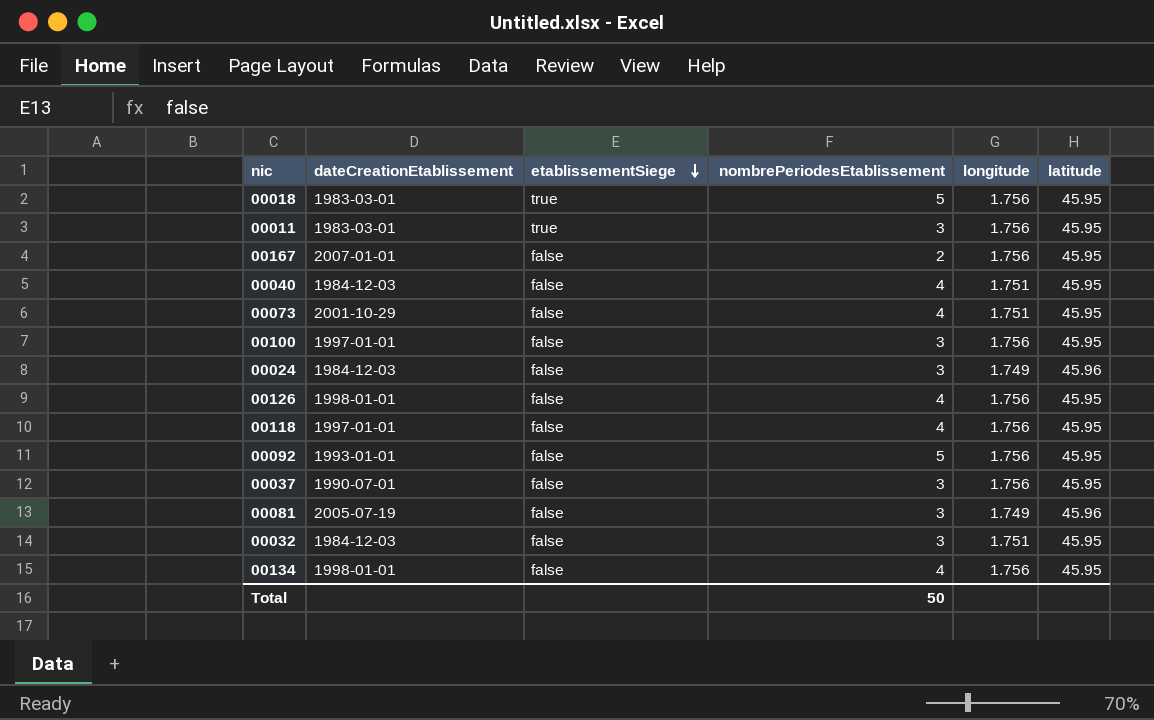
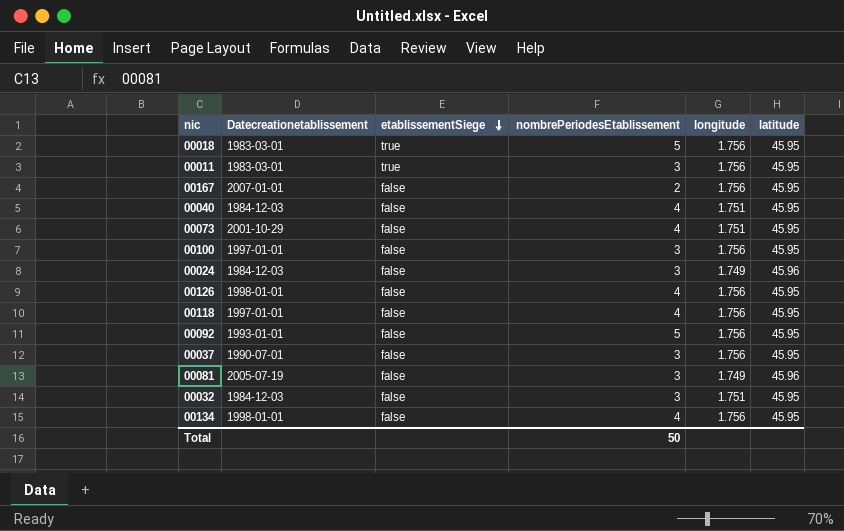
column name: dateCreationEtablissement -> Datecreationetablissement

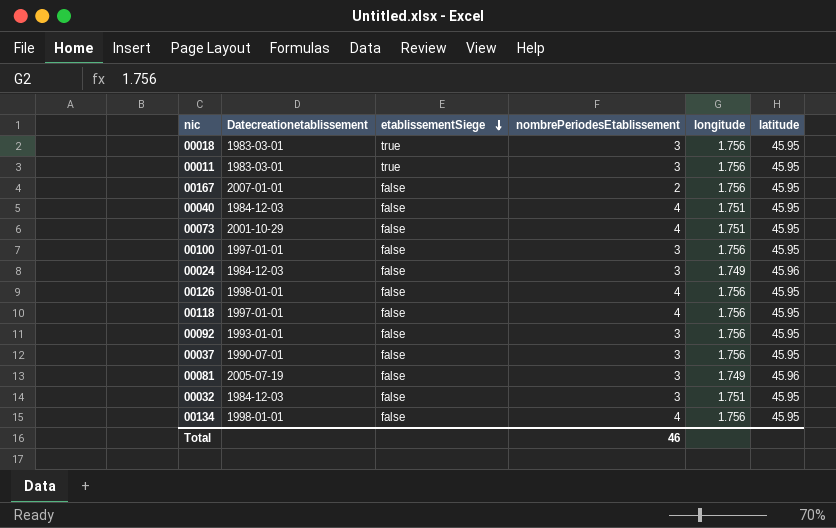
00018 | nombrePeriodesEtablissement: 5 -> 3
00092 | nombrePeriodesEtablissement: 5 -> 3
Total | nombrePeriodesEtablissement: 50 -> 46

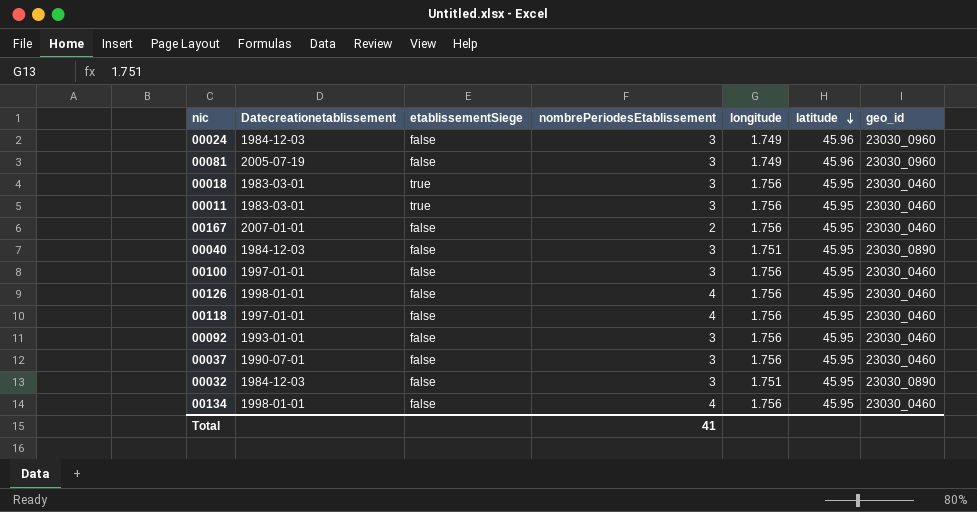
row order: etablissementSiege descending -> latitude descending
column geo_id | position: none -> 7
row 00073: 2001-10-29 | false | 4 | 1.751 | 45.95 -> none
00040 | nombrePeriodesEtablissement: 4 -> 3
Total | nombrePeriodesEtablissement: 46 -> 41

